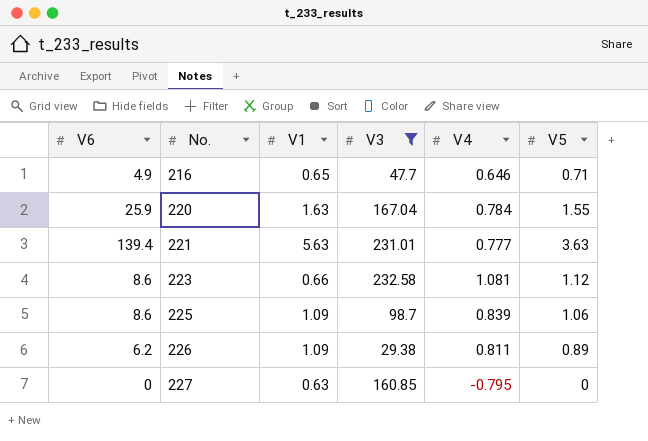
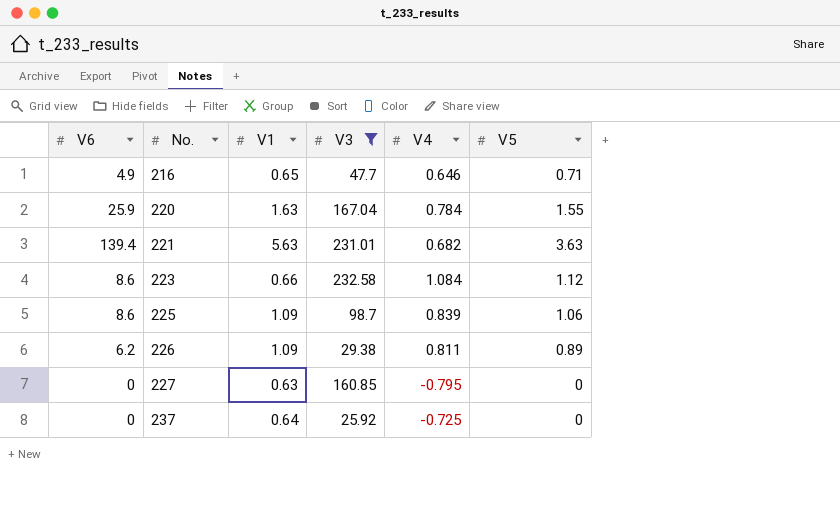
221 | V4: 0.777 -> 0.682
223 | V4: 1.081 -> 1.084
row 237: none -> 0 | 0.64 | 25.92 | -0.725 | 0

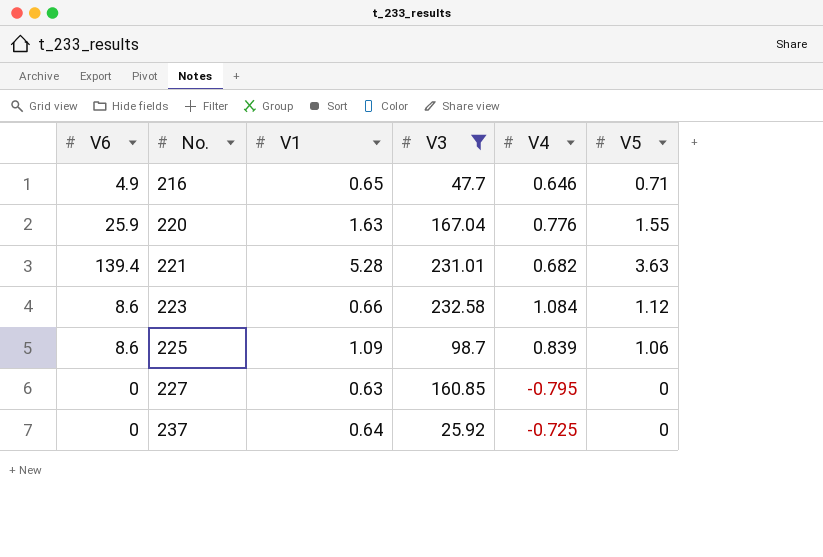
row 226: 6.2 | 1.09 | 29.38 | 0.811 | 0.89 -> none
220 | V4: 0.784 -> 0.776
221 | V1: 5.63 -> 5.28

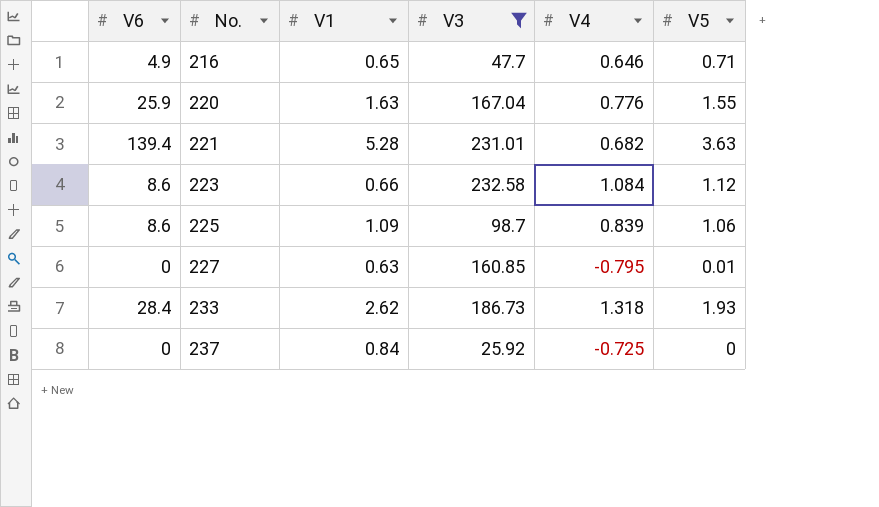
227 | V5: 0 -> 0.01
row 233: none -> 28.4 | 2.62 | 186.73 | 1.318 | 1.93
237 | V1: 0.64 -> 0.84

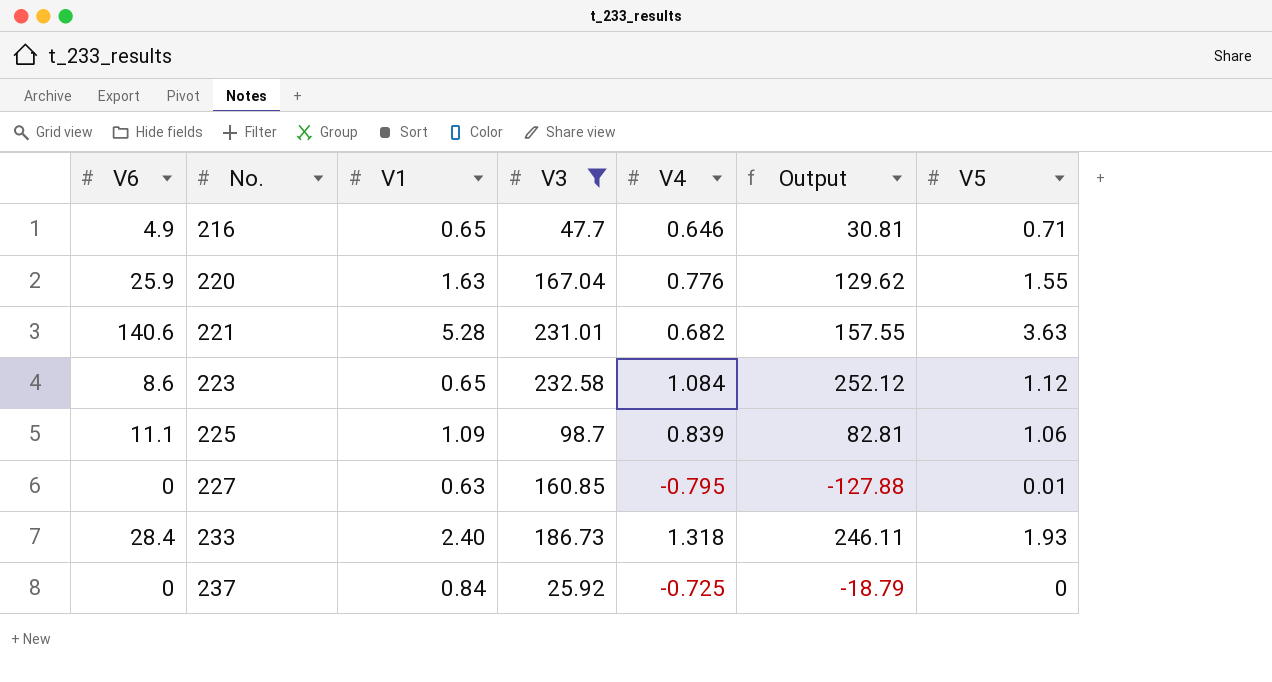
column Output | formula: none -> [V3] * [V4]
221 | V6: 139.4 -> 140.6
223 | V1: 0.66 -> 0.65
225 | V6: 8.6 -> 11.1
233 | V1: 2.62 -> 2.40

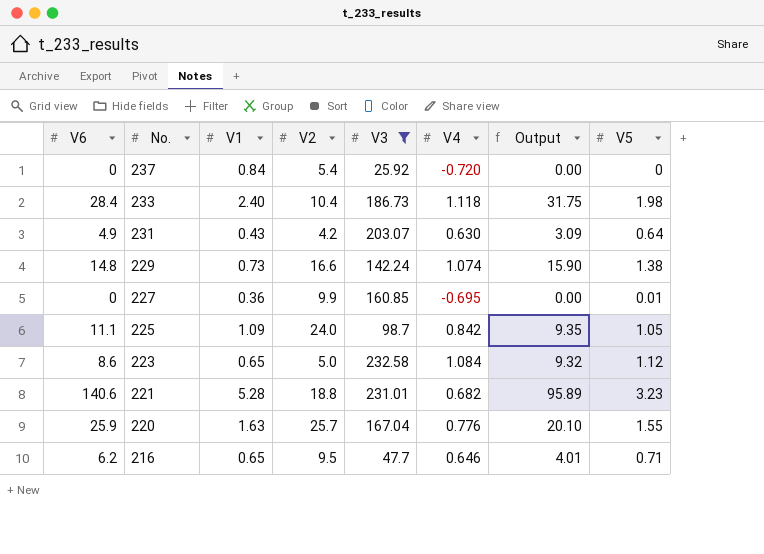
row order: No. ascending -> No. descending
column V2 | position: none -> 4
column Output | formula: [V3] * [V4] -> [V6] * [V4]
237 | V4: -0.725 -> -0.720
233 | V4: 1.318 -> 1.118
233 | V5: 1.93 -> 1.98
row 231: none -> 4.9 | 0.43 | 4.2 | 203.07 | 0.630 | 3.09 | 0.64
row 229: none -> 14.8 | 0.73 | 16.6 | 142.24 | 1.074 | 15.90 | 1.38
227 | V1: 0.63 -> 0.36
227 | V4: -0.795 -> -0.695
225 | V4: 0.839 -> 0.842
225 | V5: 1.06 -> 1.05
221 | V5: 3.63 -> 3.23
216 | V6: 4.9 -> 6.2

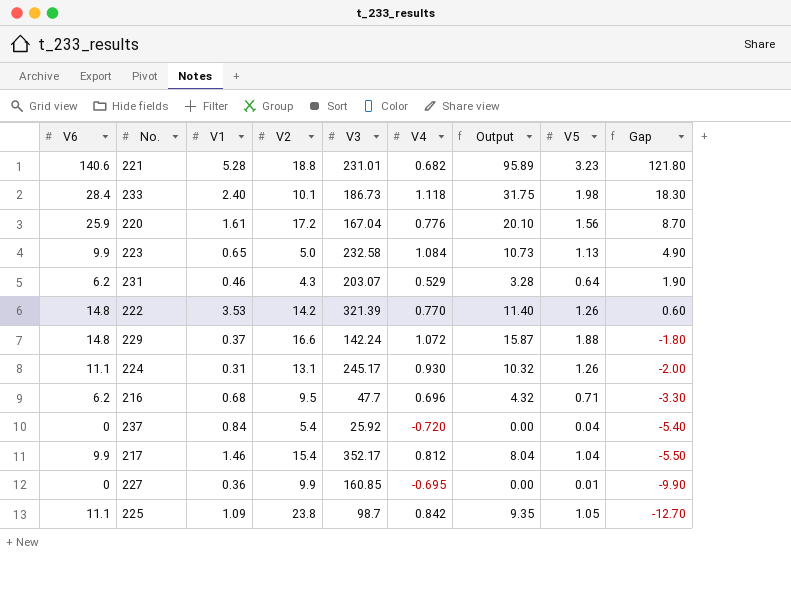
filter: V3 <= 232.58 -> none
row order: No. descending -> Gap descending
column Gap | formula: none -> [V6] - [V2]
233 | V2: 10.4 -> 10.1
220 | V1: 1.63 -> 1.61
220 | V2: 25.7 -> 17.2
220 | V5: 1.55 -> 1.56
223 | V6: 8.6 -> 9.9
223 | Output: 9.32 -> 10.73
223 | V5: 1.12 -> 1.13
231 | V6: 4.9 -> 6.2
231 | V1: 0.43 -> 0.46
231 | V2: 4.2 -> 4.3
231 | V4: 0.630 -> 0.529
231 | Output: 3.09 -> 3.28
229 | V1: 0.73 -> 0.37
229 | V4: 1.074 -> 1.072
229 | Output: 15.90 -> 15.87
229 | V5: 1.38 -> 1.88
216 | V1: 0.65 -> 0.68
216 | V4: 0.646 -> 0.696
216 | Output: 4.01 -> 4.32
237 | V5: 0 -> 0.04
225 | V2: 24.0 -> 23.8

